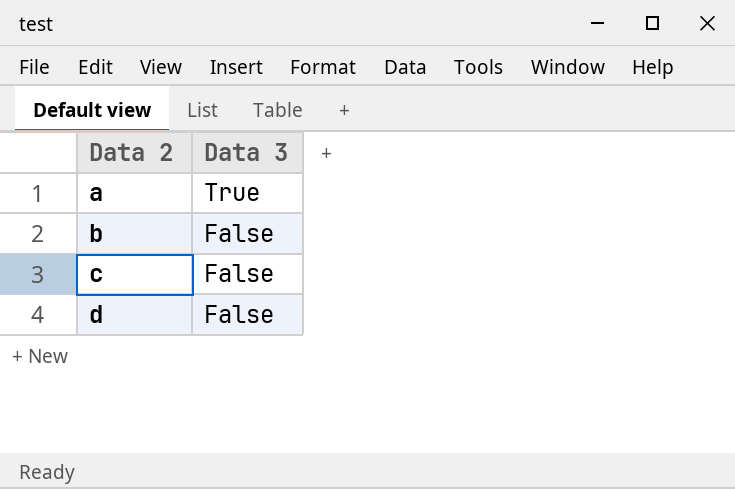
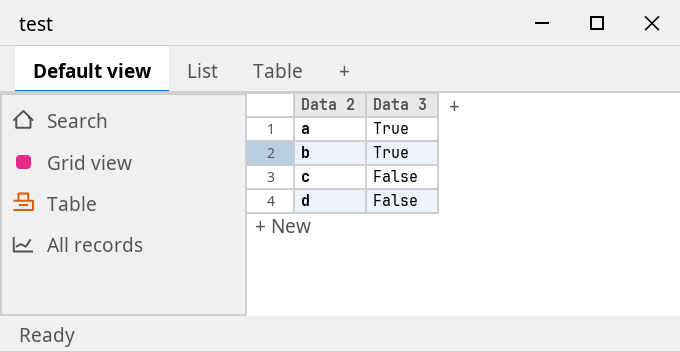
b | Data 3: False -> True

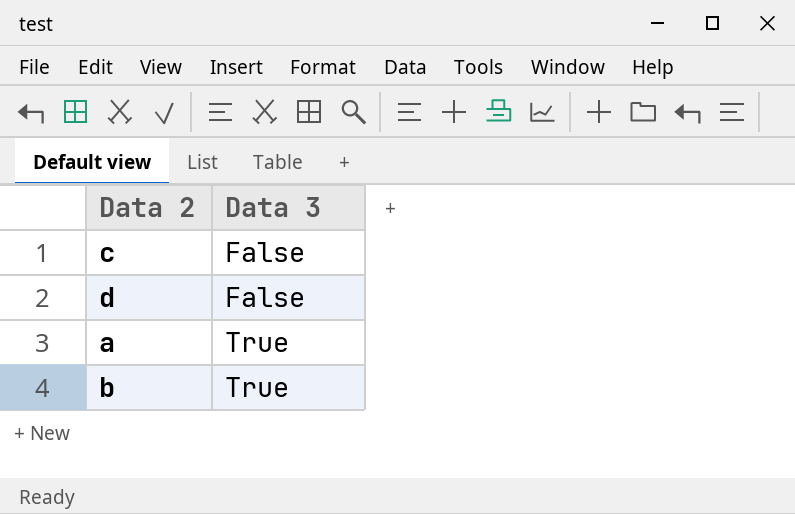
row order: Data 2 ascending -> Data 3 ascending

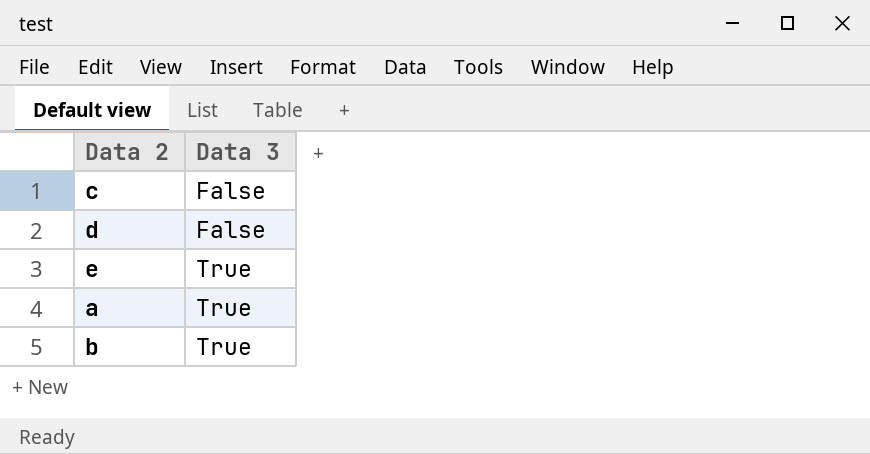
row e: none -> True

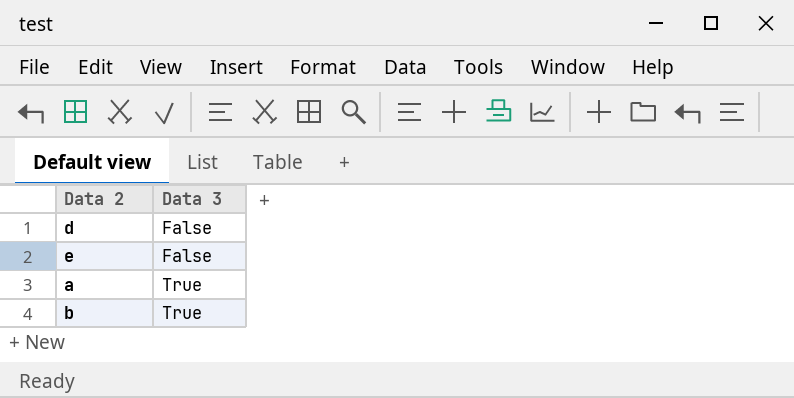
row c: False -> none
e | Data 3: True -> False

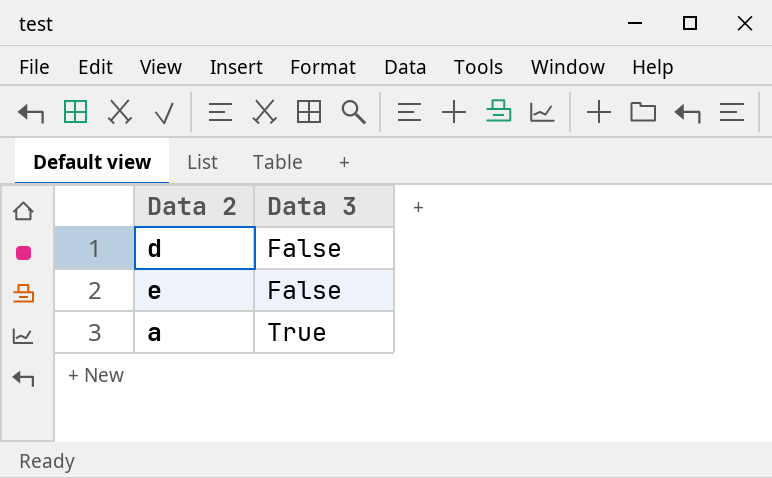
row b: True -> none

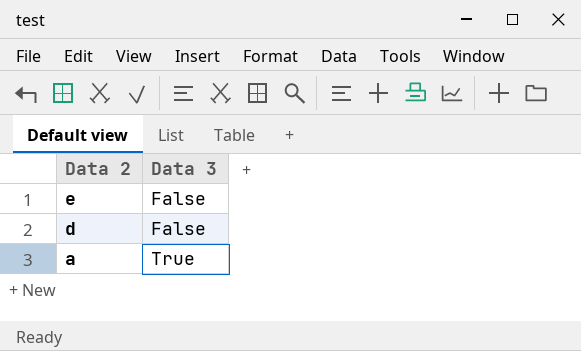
row order: Data 3 ascending -> Data 2 descending

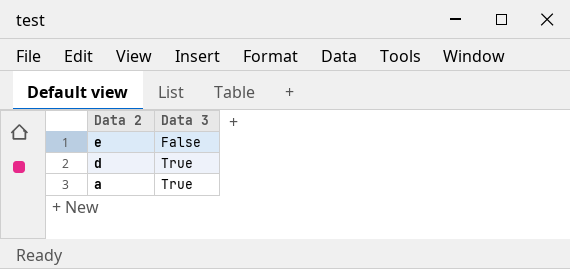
d | Data 3: False -> True

